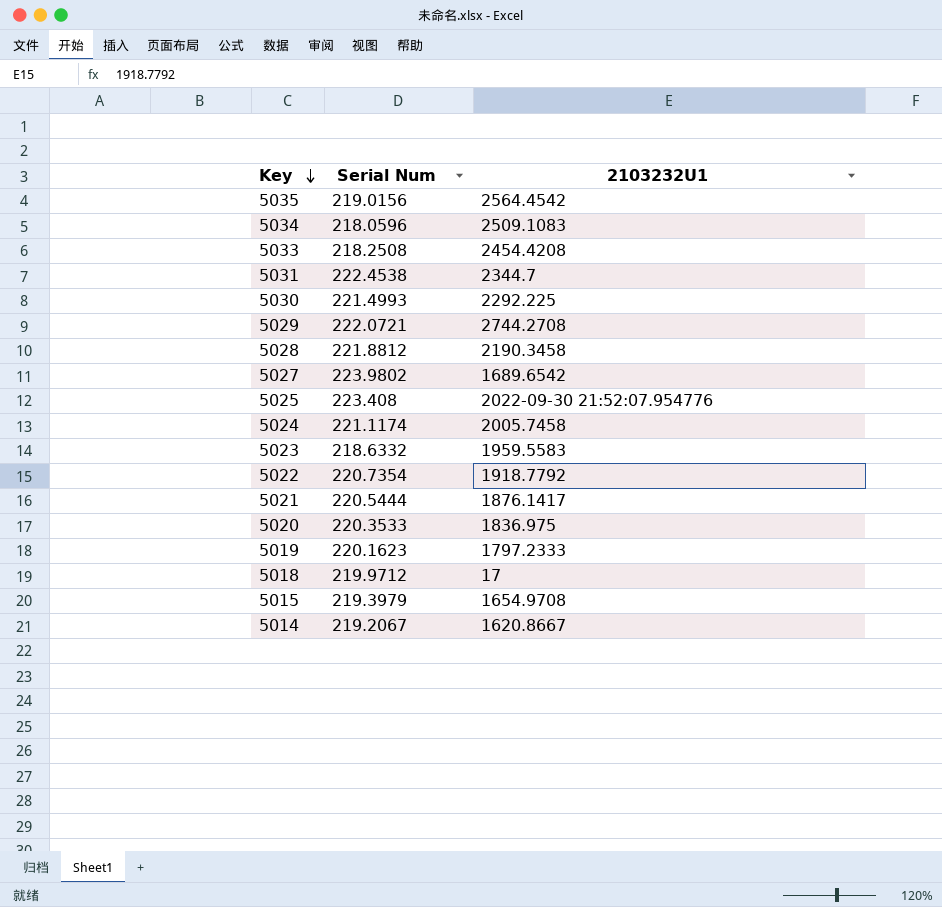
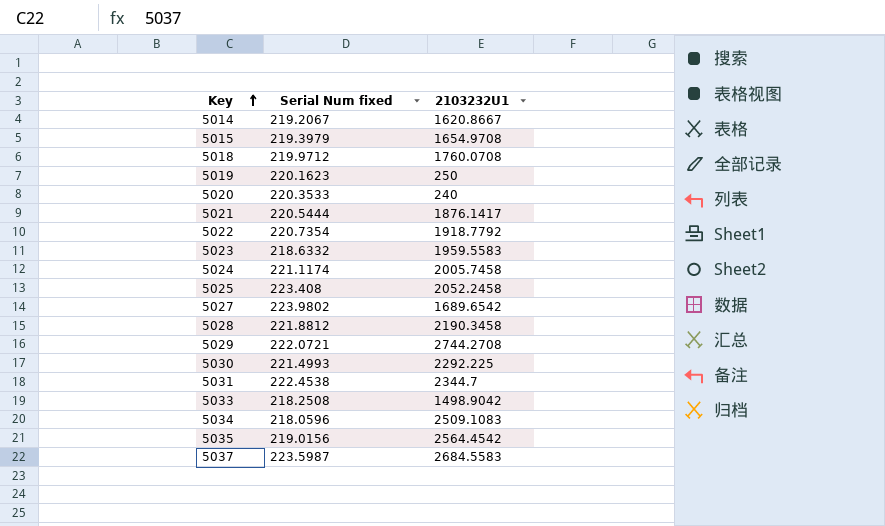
row order: Key descending -> Key ascending
column name: Serial Num -> Serial Num fixed
5018 | 2103232U1: 17 -> 1760.0708
5019 | 2103232U1: 1797.2333 -> 250
5020 | 2103232U1: 1836.975 -> 240
5025 | 2103232U1: 2022-09-30 21:52:07.954776 -> 2052.2458
5033 | 2103232U1: 2454.4208 -> 1498.9042
row 5037: none -> 223.5987 | 2684.5583

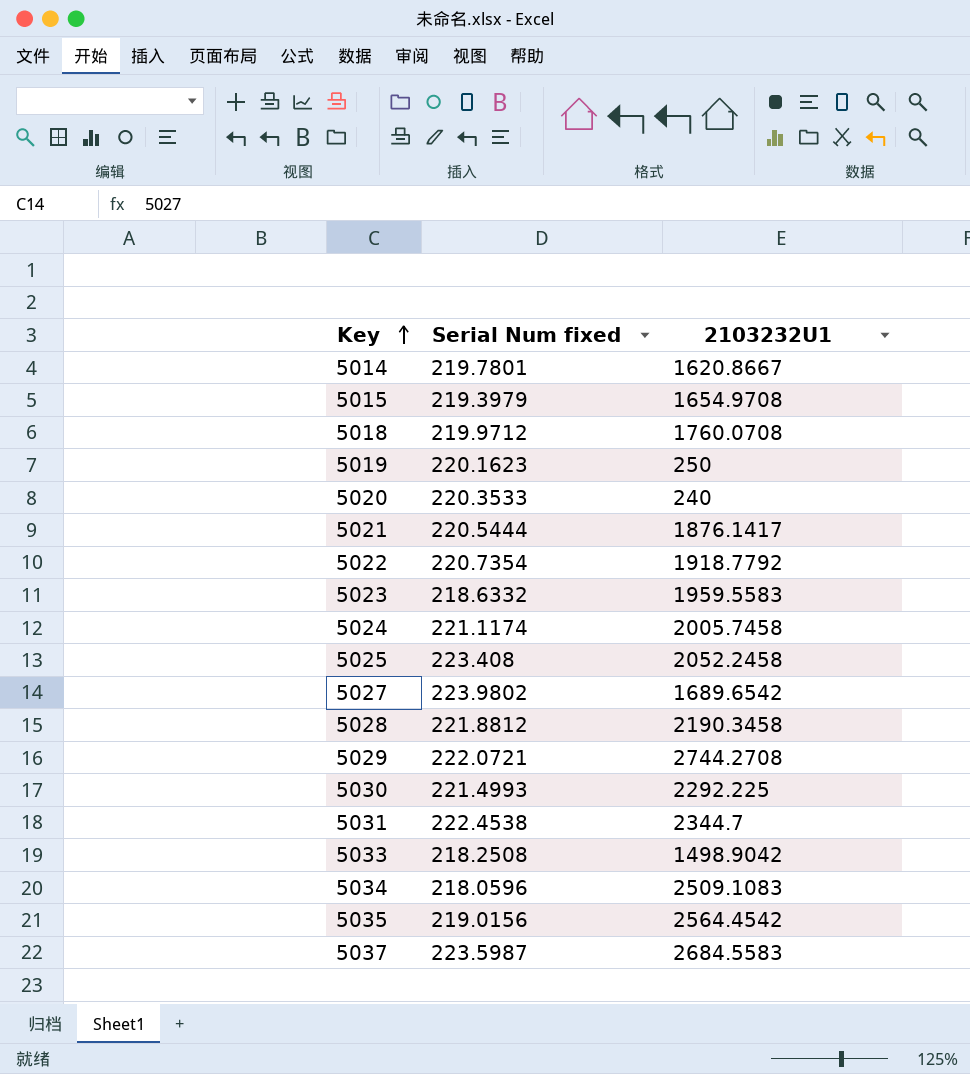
5014 | Serial Num fixed: 219.2067 -> 219.7801

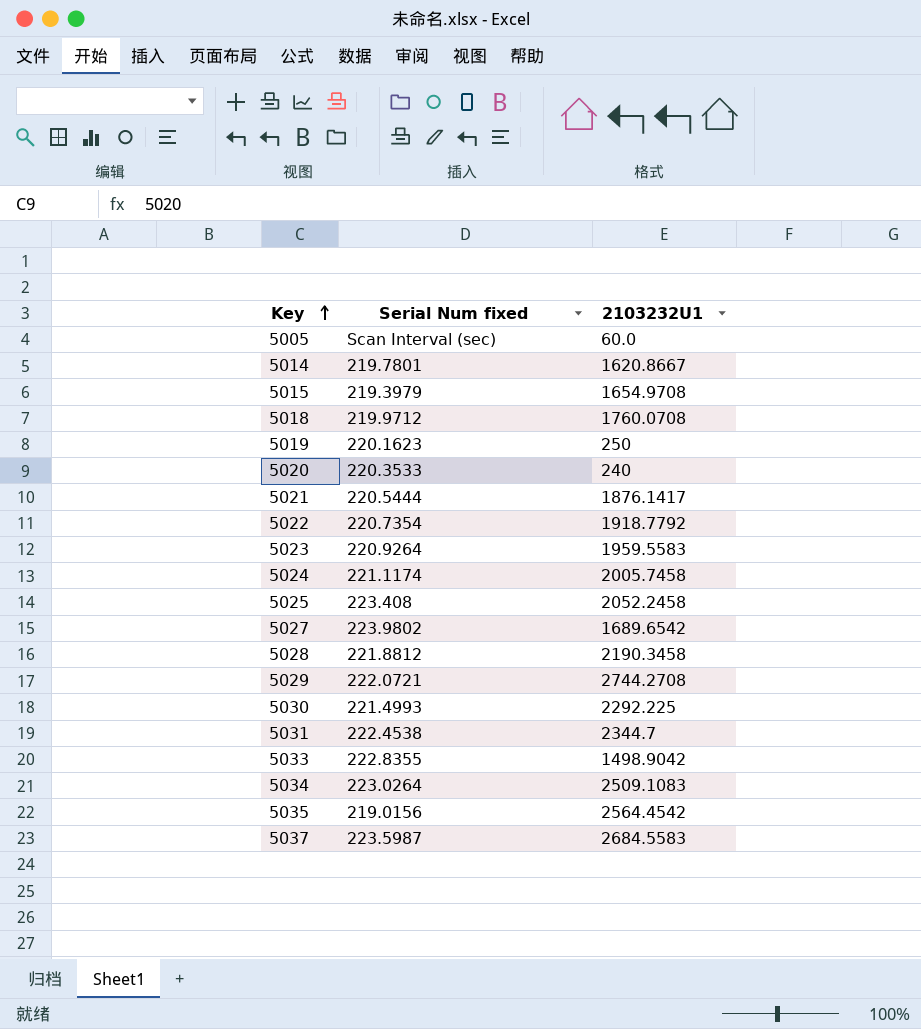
row 5005: none -> Scan Interval (sec) | 60.0
5023 | Serial Num fixed: 218.6332 -> 220.9264
5033 | Serial Num fixed: 218.2508 -> 222.8355
5034 | Serial Num fixed: 218.0596 -> 223.0264

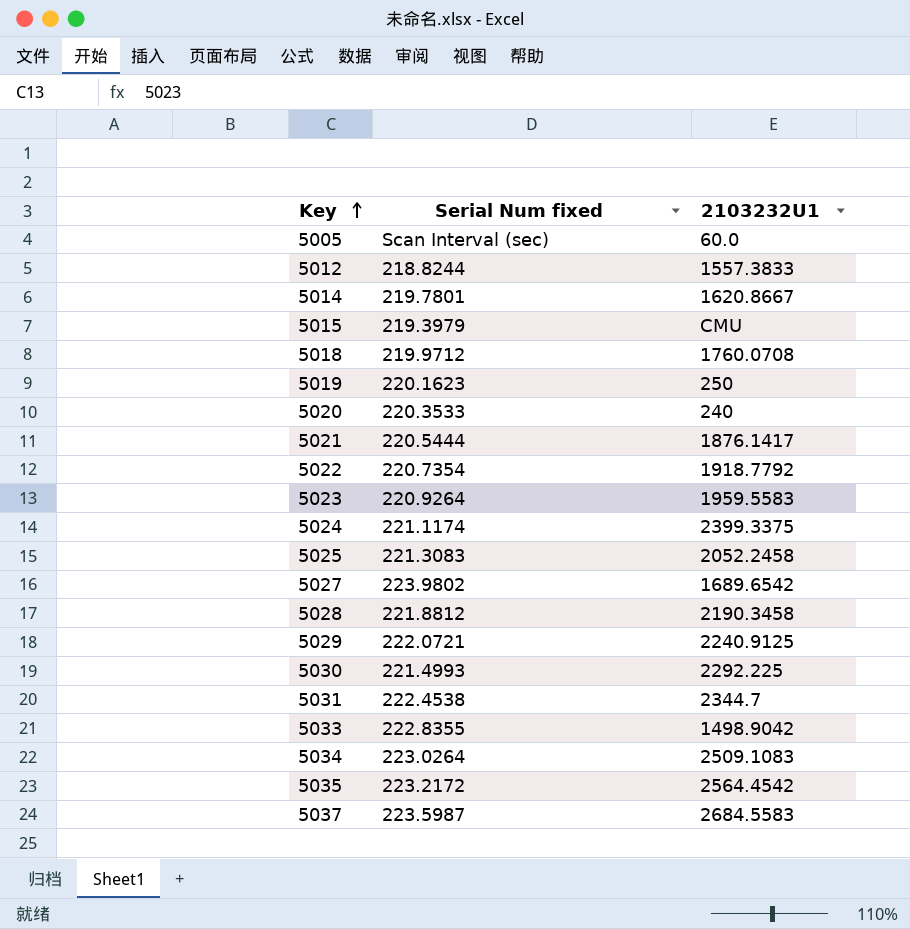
row 5012: none -> 218.8244 | 1557.3833
5015 | 2103232U1: 1654.9708 -> CMU
5024 | 2103232U1: 2005.7458 -> 2399.3375
5025 | Serial Num fixed: 223.408 -> 221.3083
5029 | 2103232U1: 2744.2708 -> 2240.9125
5035 | Serial Num fixed: 219.0156 -> 223.2172

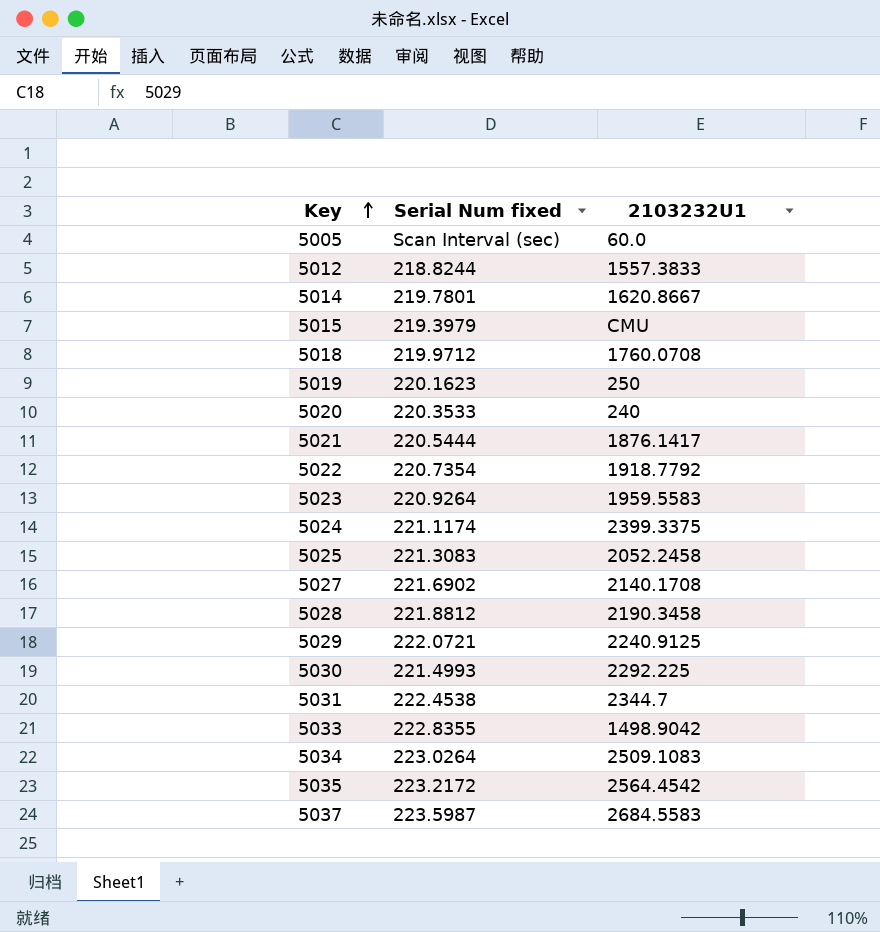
5027 | Serial Num fixed: 223.9802 -> 221.6902
5027 | 2103232U1: 1689.6542 -> 2140.1708

